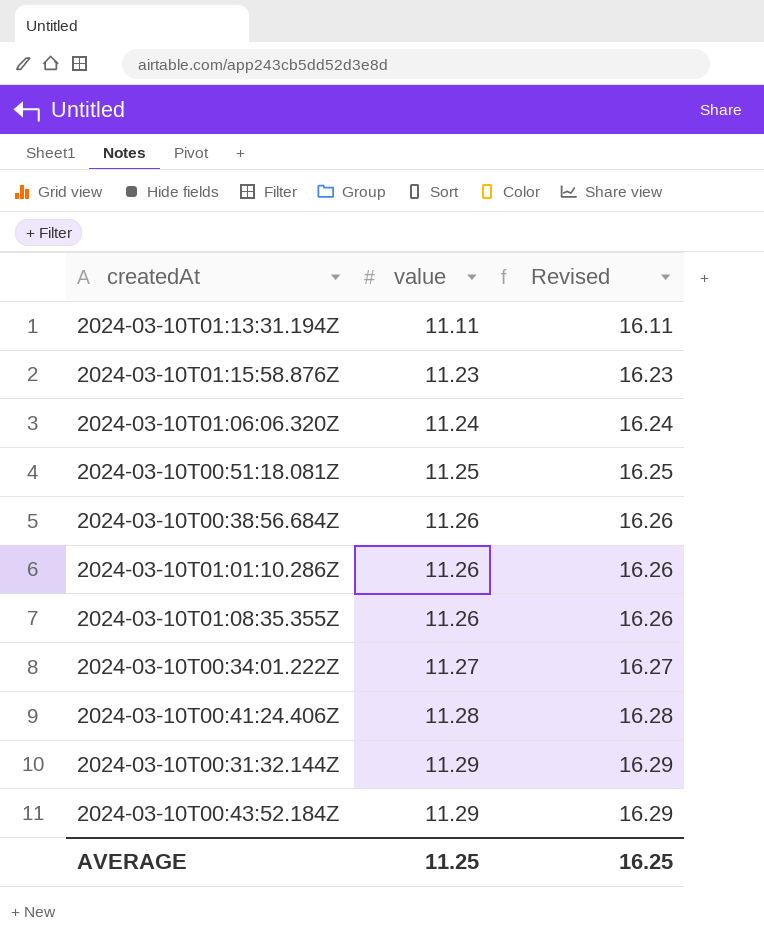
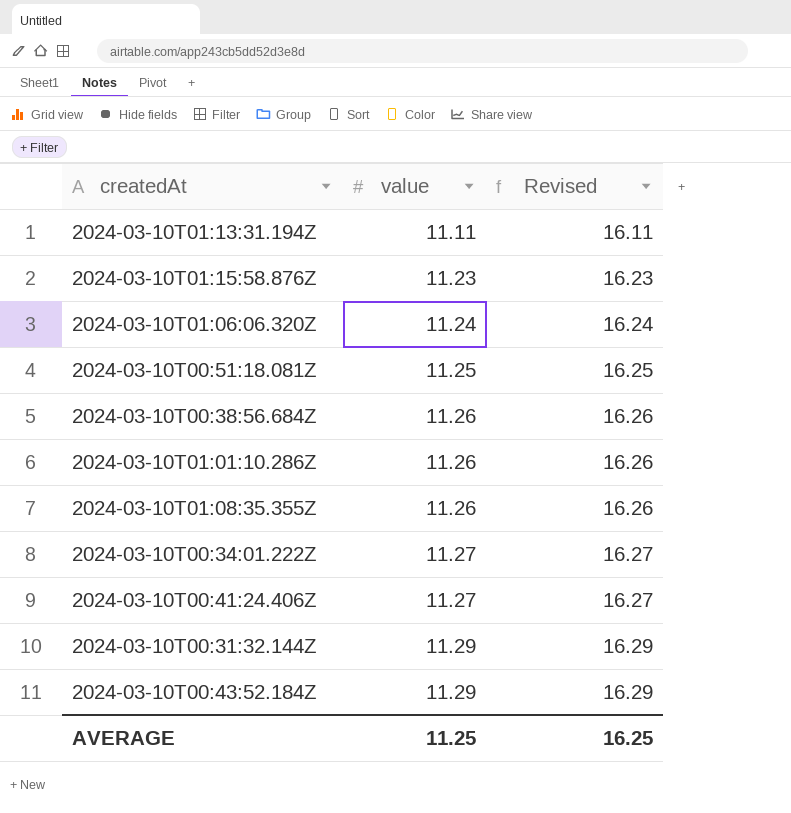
2024-03-10T00:41:24.406Z | value: 11.28 -> 11.27
2024-03-10T00:41:24.406Z | Revised: 16.28 -> 16.27

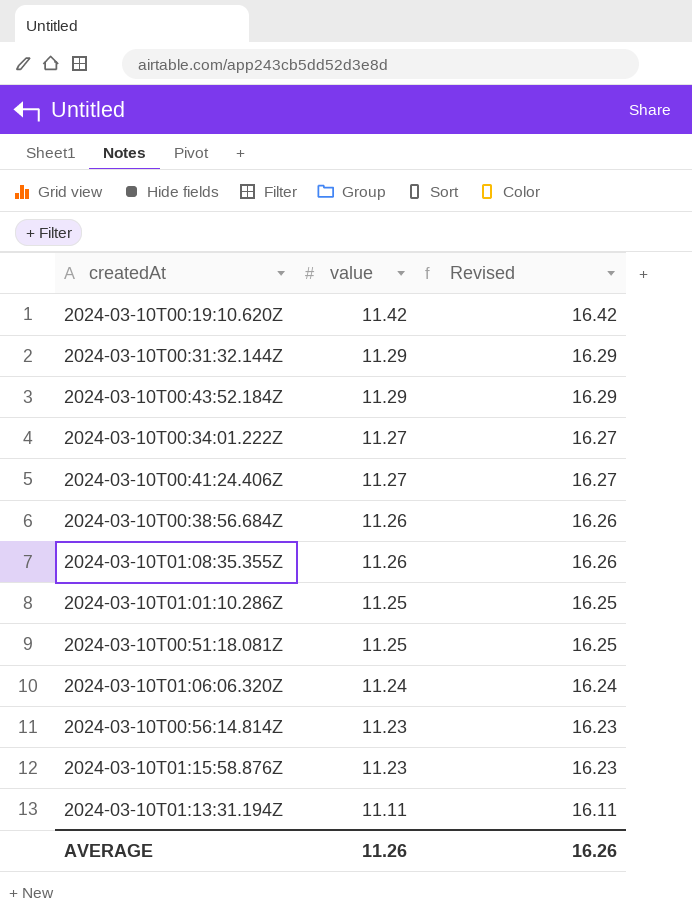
row order: value ascending -> value descending
row 2024-03-10T00:19:10.620Z: none -> 11.42 | 16.42
2024-03-10T01:01:10.286Z | value: 11.26 -> 11.25
2024-03-10T01:01:10.286Z | Revised: 16.26 -> 16.25
row 2024-03-10T00:56:14.814Z: none -> 11.23 | 16.23
AVERAGE | value: 11.25 -> 11.26
AVERAGE | Revised: 16.25 -> 16.26

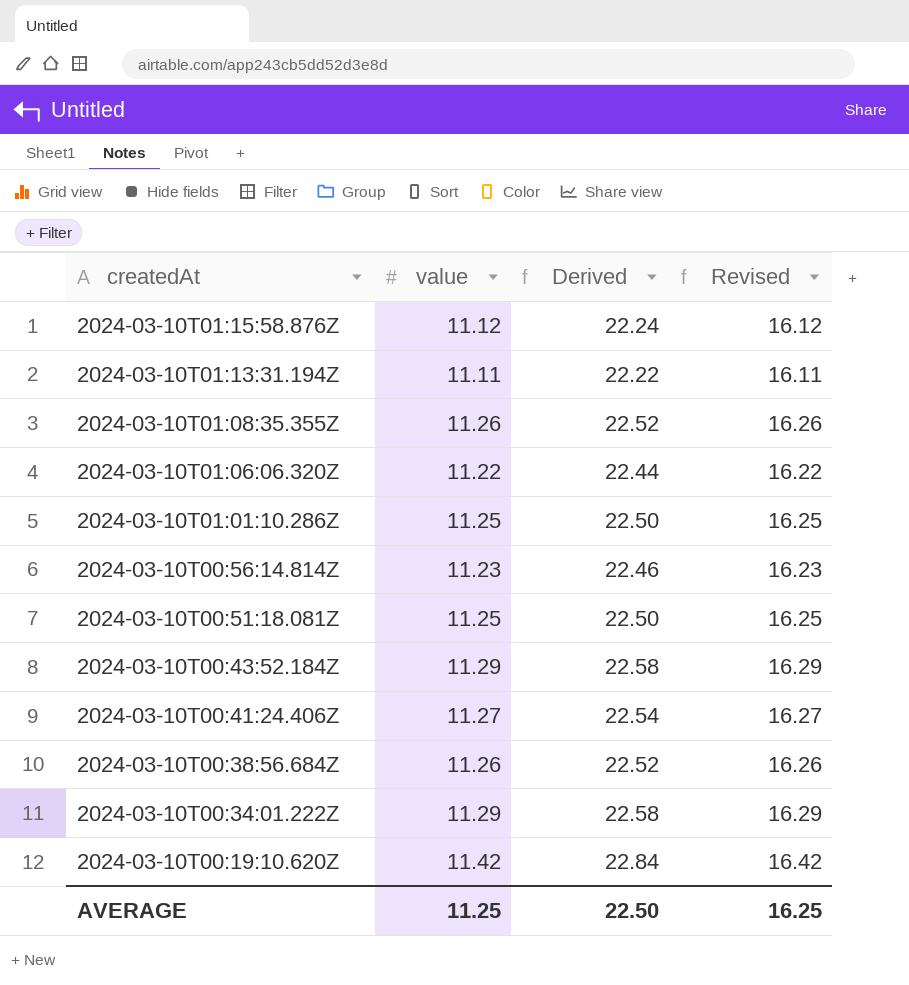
row order: value descending -> createdAt descending
column Derived | formula: none -> [value] * 2
row 2024-03-10T00:31:32.144Z: 11.29 | 16.29 -> none
2024-03-10T01:15:58.876Z | value: 11.23 -> 11.12
2024-03-10T01:15:58.876Z | Revised: 16.23 -> 16.12
2024-03-10T01:06:06.320Z | value: 11.24 -> 11.22
2024-03-10T01:06:06.320Z | Revised: 16.24 -> 16.22
2024-03-10T00:34:01.222Z | value: 11.27 -> 11.29
2024-03-10T00:34:01.222Z | Revised: 16.27 -> 16.29
AVERAGE | value: 11.26 -> 11.25
AVERAGE | Revised: 16.26 -> 16.25

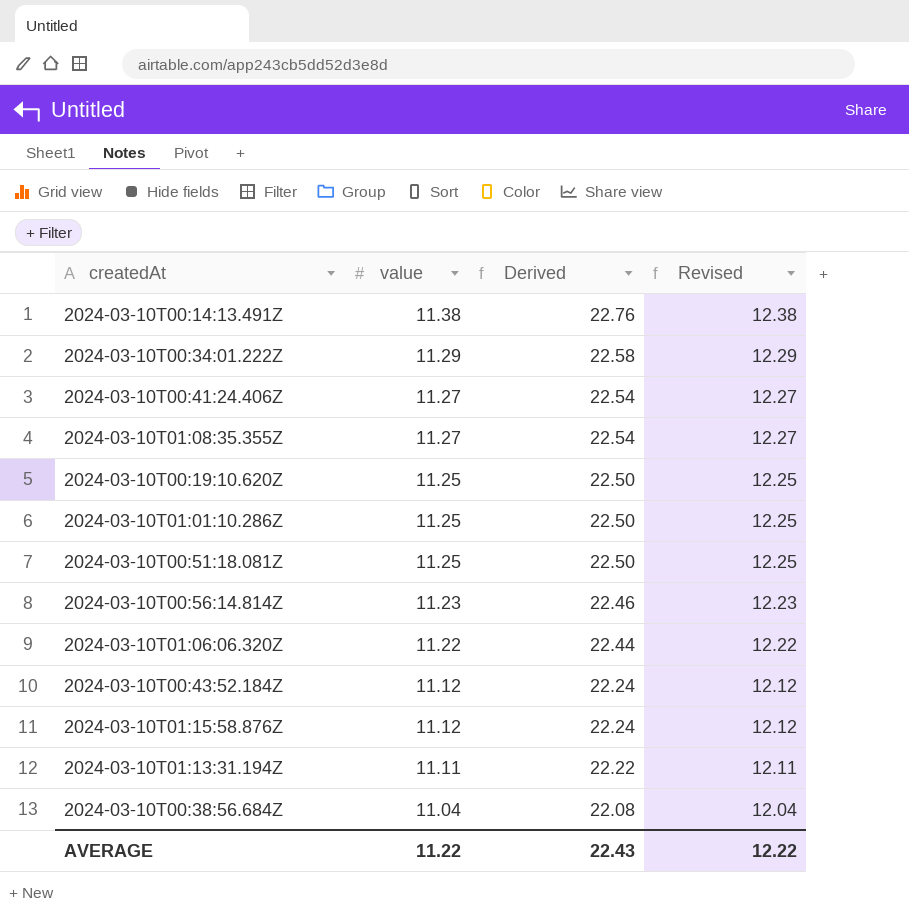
row order: createdAt descending -> value descending
column Revised | formula: [value] + 5 -> [value] + 1
row 2024-03-10T00:14:13.491Z: none -> 11.38 | 22.76 | 12.38
2024-03-10T01:08:35.355Z | value: 11.26 -> 11.27
2024-03-10T01:08:35.355Z | Derived: 22.52 -> 22.54
2024-03-10T00:19:10.620Z | value: 11.42 -> 11.25
2024-03-10T00:19:10.620Z | Derived: 22.84 -> 22.50
2024-03-10T00:43:52.184Z | value: 11.29 -> 11.12
2024-03-10T00:43:52.184Z | Derived: 22.58 -> 22.24
2024-03-10T00:38:56.684Z | value: 11.26 -> 11.04
2024-03-10T00:38:56.684Z | Derived: 22.52 -> 22.08
AVERAGE | value: 11.25 -> 11.22
AVERAGE | Derived: 22.50 -> 22.43
AVERAGE | Revised: 16.25 -> 12.22

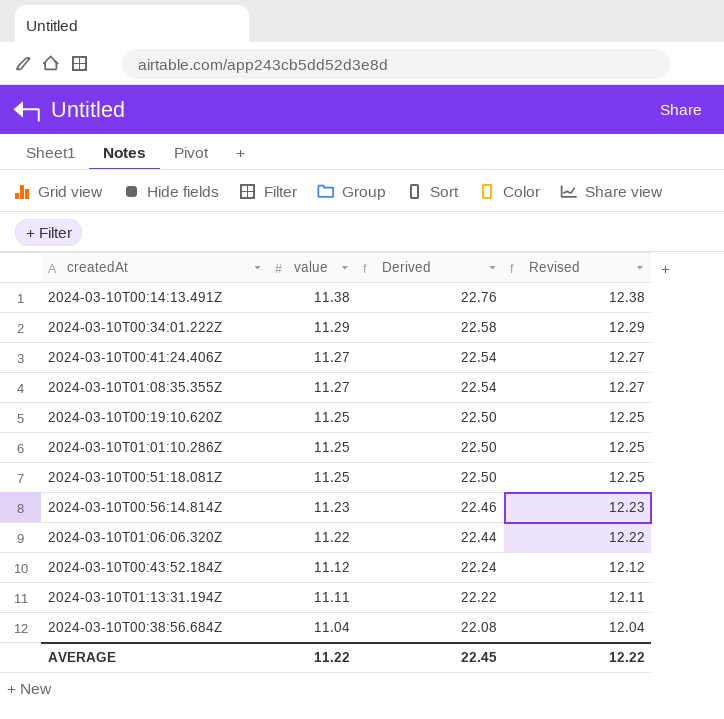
row 2024-03-10T01:15:58.876Z: 11.12 | 22.24 | 12.12 -> none
AVERAGE | Derived: 22.43 -> 22.45

